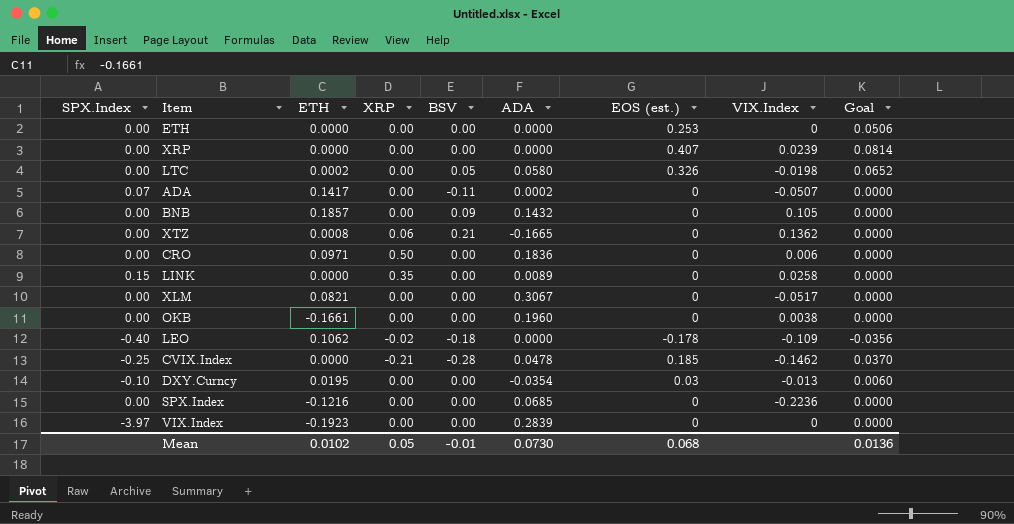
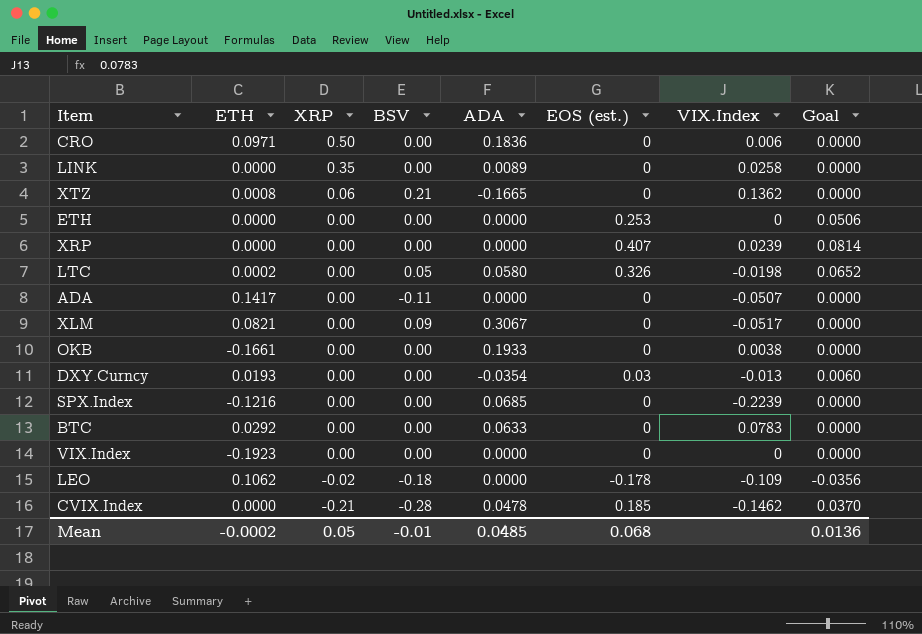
row order: none -> XRP descending
column SPX.Index | position: 1 -> none
row BNB: 0.00 | 0.1857 | 0.00 | 0.09 | 0.1432 | 0 | 0.105 | 0.0000 -> none
ADA | ADA: 0.0002 -> 0.0000
XLM | BSV: 0.00 -> 0.09
OKB | ADA: 0.1960 -> 0.1933
DXY.Curncy | ETH: 0.0195 -> 0.0193
SPX.Index | VIX.Index: -0.2236 -> -0.2239
row BTC: none -> 0.0292 | 0.00 | 0.00 | 0.0633 | 0 | 0.0783 | 0.0000
VIX.Index | ADA: 0.2839 -> 0.0000
Mean | ETH: 0.0102 -> -0.0002
Mean | ADA: 0.0730 -> 0.0485

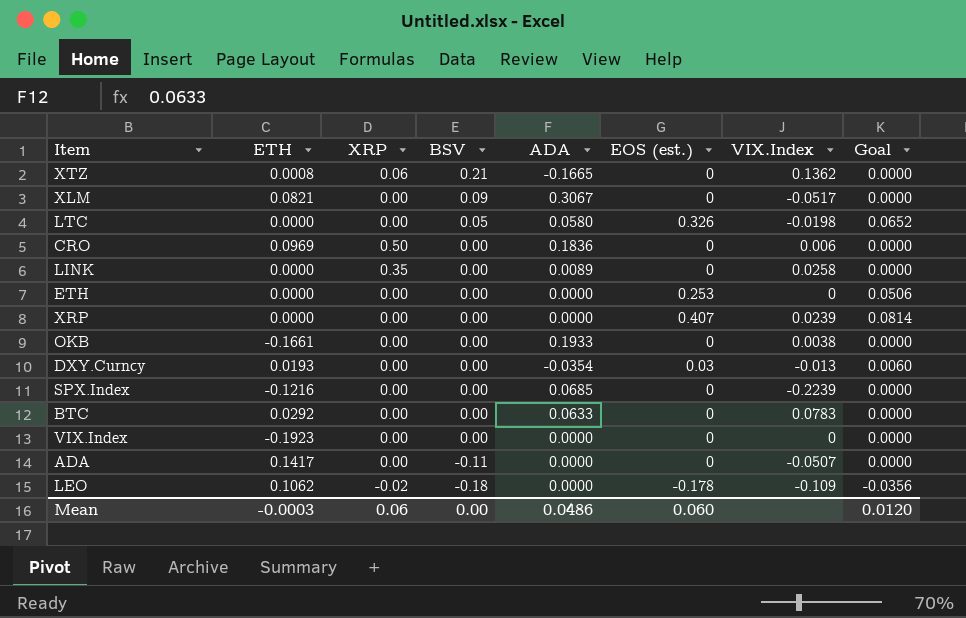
row order: XRP descending -> BSV descending
row CVIX.Index: 0.0000 | -0.21 | -0.28 | 0.0478 | 0.185 | -0.1462 | 0.0370 -> none
LTC | ETH: 0.0002 -> 0.0000
CRO | ETH: 0.0971 -> 0.0969
Mean | ETH: -0.0002 -> -0.0003
Mean | XRP: 0.05 -> 0.06
Mean | BSV: -0.01 -> 0.00
Mean | ADA: 0.0485 -> 0.0486
Mean | EOS (est.): 0.068 -> 0.060
Mean | Goal: 0.0136 -> 0.0120

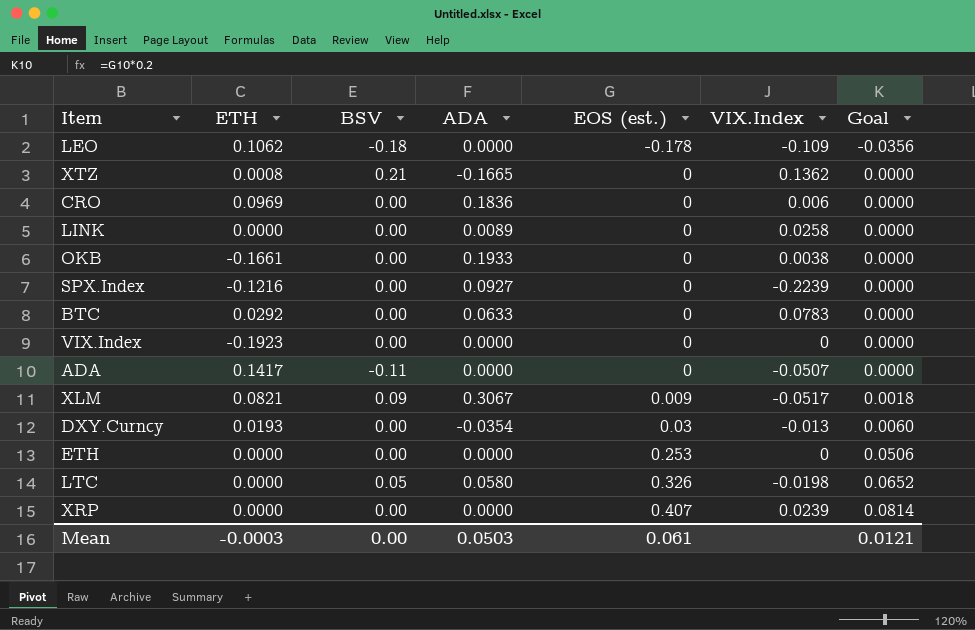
row order: BSV descending -> EOS (est.) ascending
column XRP | position: 3 -> none
SPX.Index | ADA: 0.0685 -> 0.0927
XLM | EOS (est.): 0 -> 0.009
XLM | Goal: 0.0000 -> 0.0018
Mean | ADA: 0.0486 -> 0.0503
Mean | EOS (est.): 0.060 -> 0.061
Mean | Goal: 0.0120 -> 0.0121

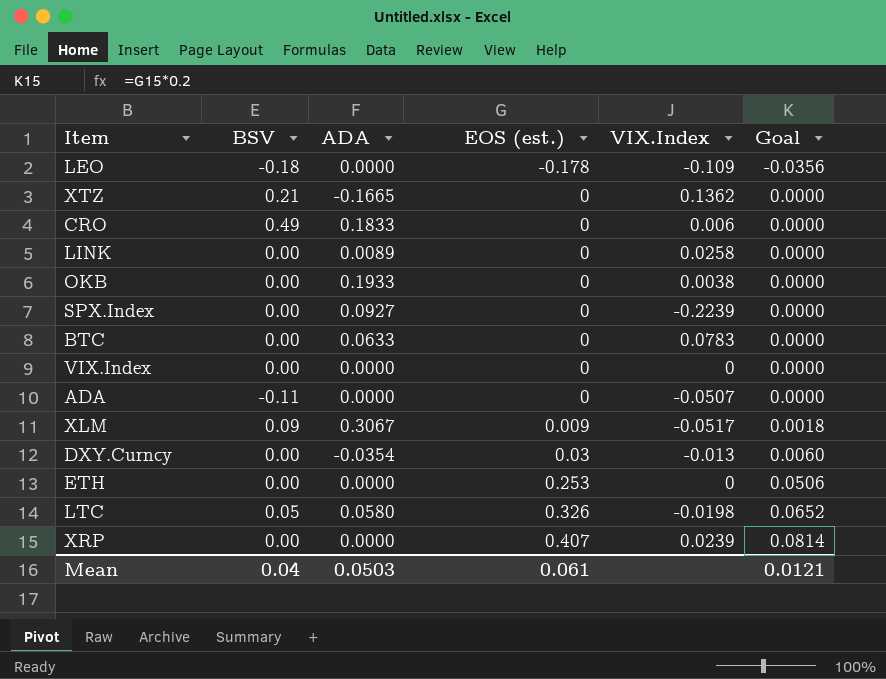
column ETH | position: 2 -> none
CRO | BSV: 0.00 -> 0.49
CRO | ADA: 0.1836 -> 0.1833
Mean | BSV: 0.00 -> 0.04

